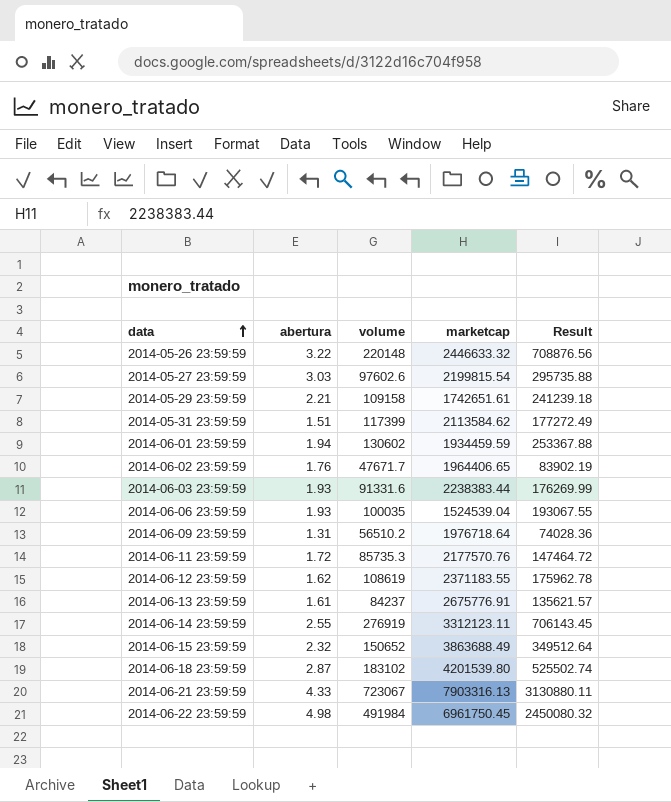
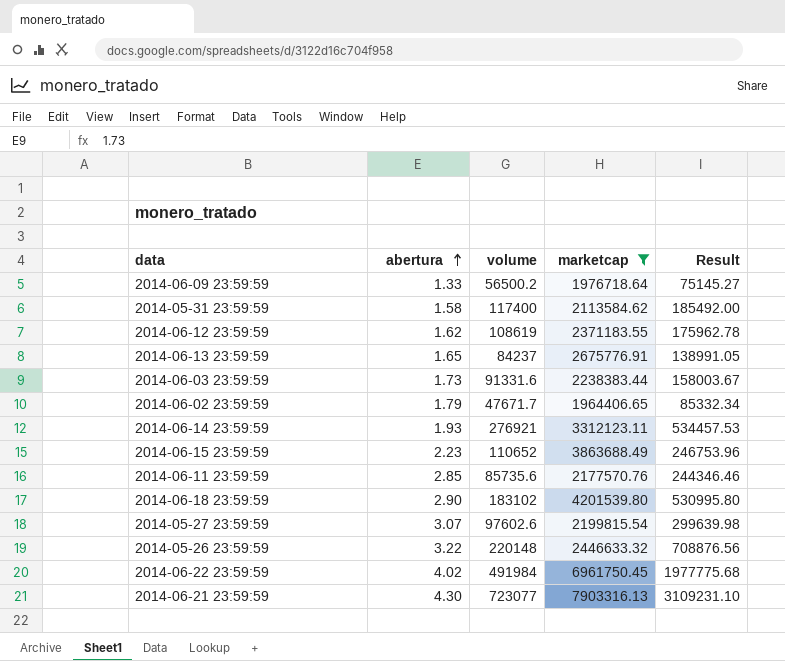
filter: none -> marketcap >= 1964406.65
row order: data ascending -> abertura ascending
2014-06-09 23:59:59 | abertura: 1.31 -> 1.33
2014-06-09 23:59:59 | volume: 56510.2 -> 56500.2
2014-06-09 23:59:59 | Result: 74028.36 -> 75145.27
2014-05-31 23:59:59 | abertura: 1.51 -> 1.58
2014-05-31 23:59:59 | volume: 117399 -> 117400
2014-05-31 23:59:59 | Result: 177272.49 -> 185492.00
2014-06-13 23:59:59 | abertura: 1.61 -> 1.65
2014-06-13 23:59:59 | Result: 135621.57 -> 138991.05
2014-06-03 23:59:59 | abertura: 1.93 -> 1.73
2014-06-03 23:59:59 | Result: 176269.99 -> 158003.67
2014-06-02 23:59:59 | abertura: 1.76 -> 1.79
2014-06-02 23:59:59 | Result: 83902.19 -> 85332.34
2014-06-14 23:59:59 | abertura: 2.55 -> 1.93
2014-06-14 23:59:59 | volume: 276919 -> 276921
2014-06-14 23:59:59 | Result: 706143.45 -> 534457.53
2014-06-15 23:59:59 | abertura: 2.32 -> 2.23
2014-06-15 23:59:59 | volume: 150652 -> 110652
2014-06-15 23:59:59 | Result: 349512.64 -> 246753.96
2014-06-11 23:59:59 | abertura: 1.72 -> 2.85
2014-06-11 23:59:59 | volume: 85735.3 -> 85735.6
2014-06-11 23:59:59 | Result: 147464.72 -> 244346.46
2014-06-18 23:59:59 | abertura: 2.87 -> 2.90
2014-06-18 23:59:59 | Result: 525502.74 -> 530995.80
2014-05-27 23:59:59 | abertura: 3.03 -> 3.07
2014-05-27 23:59:59 | Result: 295735.88 -> 299639.98
2014-06-22 23:59:59 | abertura: 4.98 -> 4.02
2014-06-22 23:59:59 | Result: 2450080.32 -> 1977775.68
2014-06-21 23:59:59 | abertura: 4.33 -> 4.30
2014-06-21 23:59:59 | volume: 723067 -> 723077
2014-06-21 23:59:59 | Result: 3130880.11 -> 3109231.10

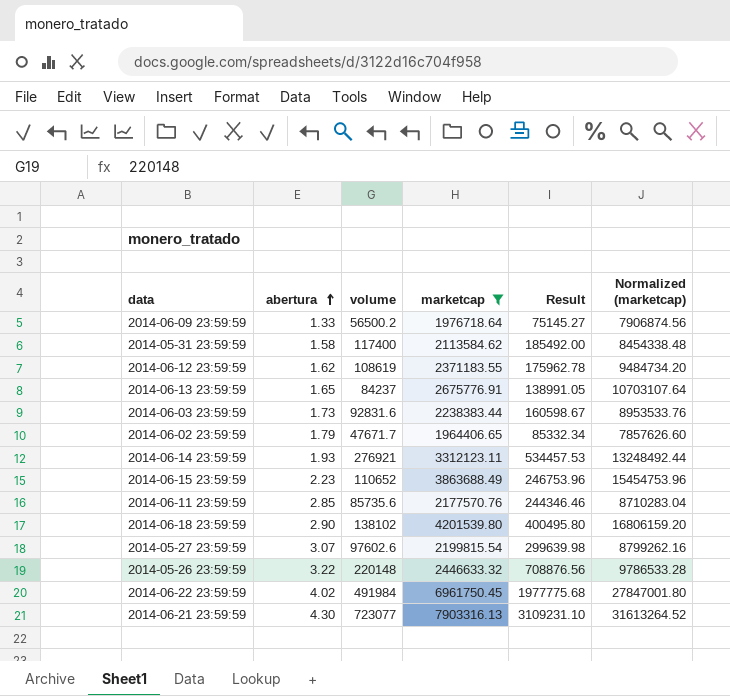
column Normalized (marketcap) | formula: none -> [marketcap] * 4
2014-06-03 23:59:59 | volume: 91331.6 -> 92831.6
2014-06-03 23:59:59 | Result: 158003.67 -> 160598.67
2014-06-18 23:59:59 | volume: 183102 -> 138102
2014-06-18 23:59:59 | Result: 530995.80 -> 400495.80

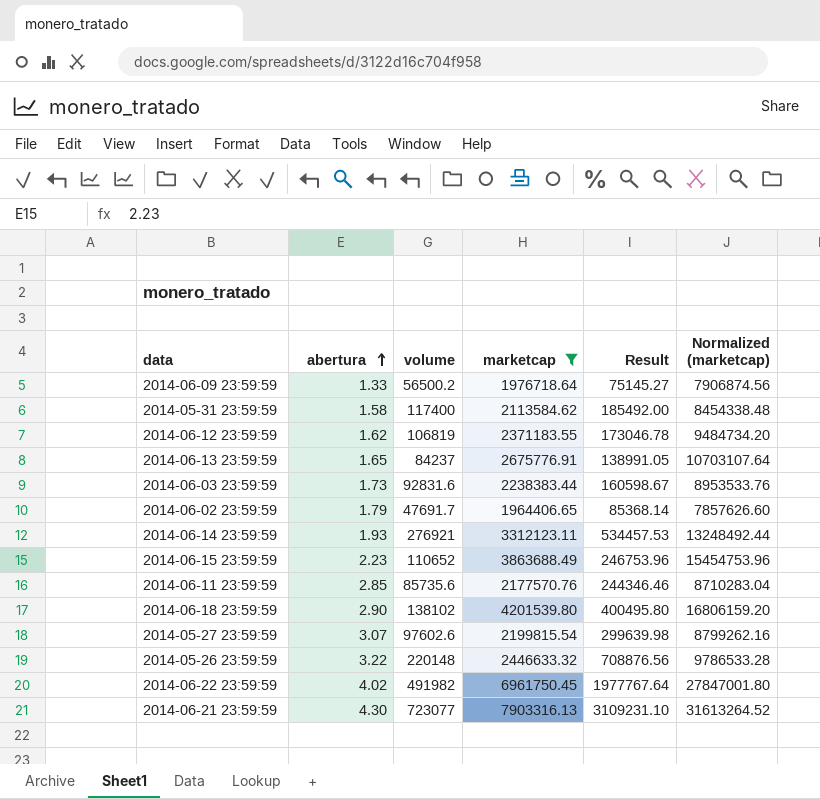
2014-06-12 23:59:59 | volume: 108619 -> 106819
2014-06-12 23:59:59 | Result: 175962.78 -> 173046.78
2014-06-02 23:59:59 | volume: 47671.7 -> 47691.7
2014-06-02 23:59:59 | Result: 85332.34 -> 85368.14
2014-06-22 23:59:59 | volume: 491984 -> 491982
2014-06-22 23:59:59 | Result: 1977775.68 -> 1977767.64

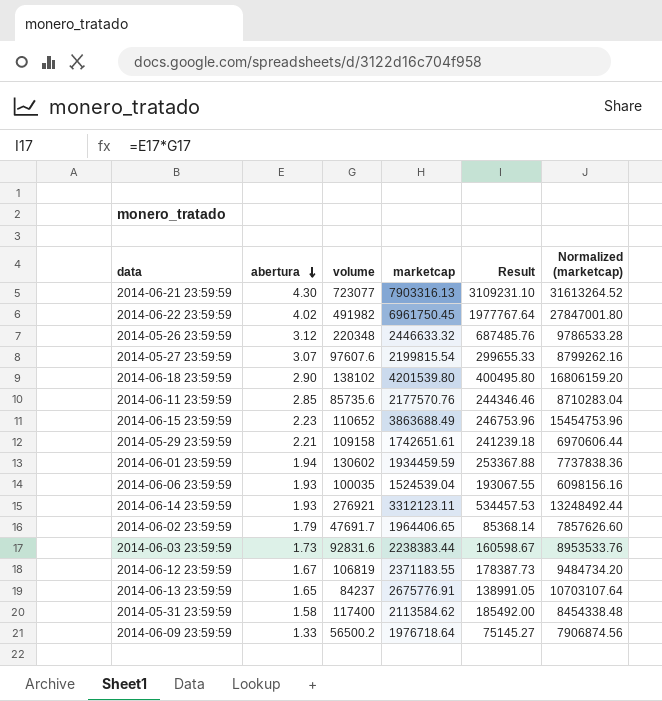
filter: marketcap >= 1964406.65 -> none
row order: abertura ascending -> abertura descending
2014-05-26 23:59:59 | abertura: 3.22 -> 3.12
2014-05-26 23:59:59 | volume: 220148 -> 220348
2014-05-26 23:59:59 | Result: 708876.56 -> 687485.76
2014-05-27 23:59:59 | volume: 97602.6 -> 97607.6
2014-05-27 23:59:59 | Result: 299639.98 -> 299655.33
2014-06-12 23:59:59 | abertura: 1.62 -> 1.67
2014-06-12 23:59:59 | Result: 173046.78 -> 178387.73

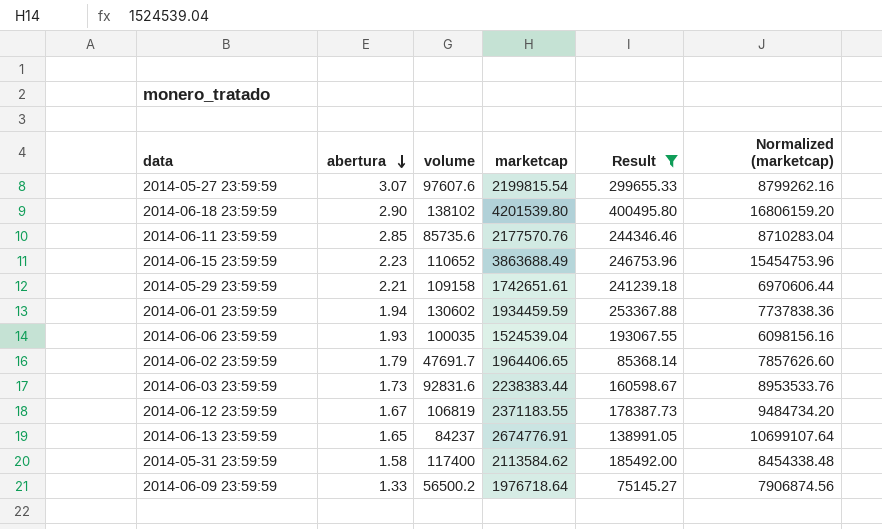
filter: none -> Result <= 400495.80
2014-06-13 23:59:59 | marketcap: 2675776.91 -> 2674776.91
2014-06-13 23:59:59 | Normalized (marketcap): 10703107.64 -> 10699107.64

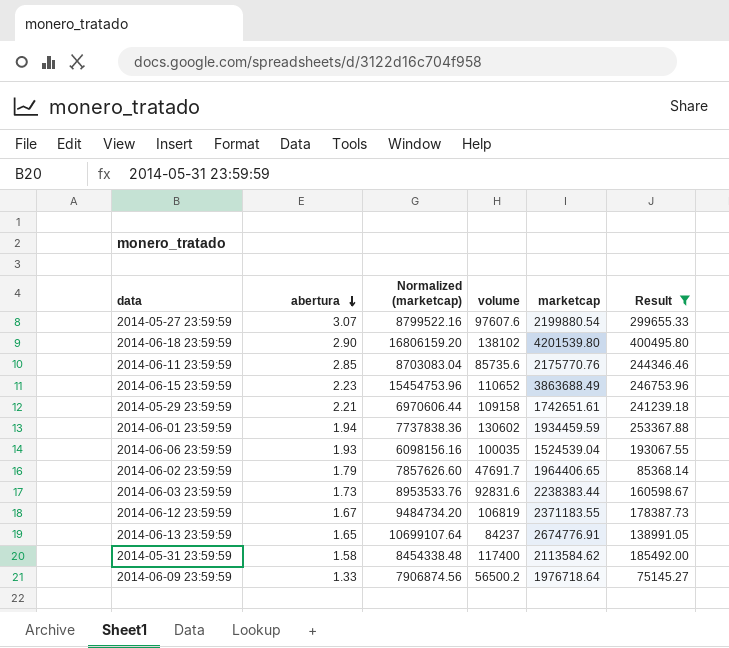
column Normalized (marketcap) | position: 6 -> 3
2014-05-27 23:59:59 | Normalized (marketcap): 8799262.16 -> 8799522.16
2014-05-27 23:59:59 | marketcap: 2199815.54 -> 2199880.54
2014-06-11 23:59:59 | Normalized (marketcap): 8710283.04 -> 8703083.04
2014-06-11 23:59:59 | marketcap: 2177570.76 -> 2175770.76

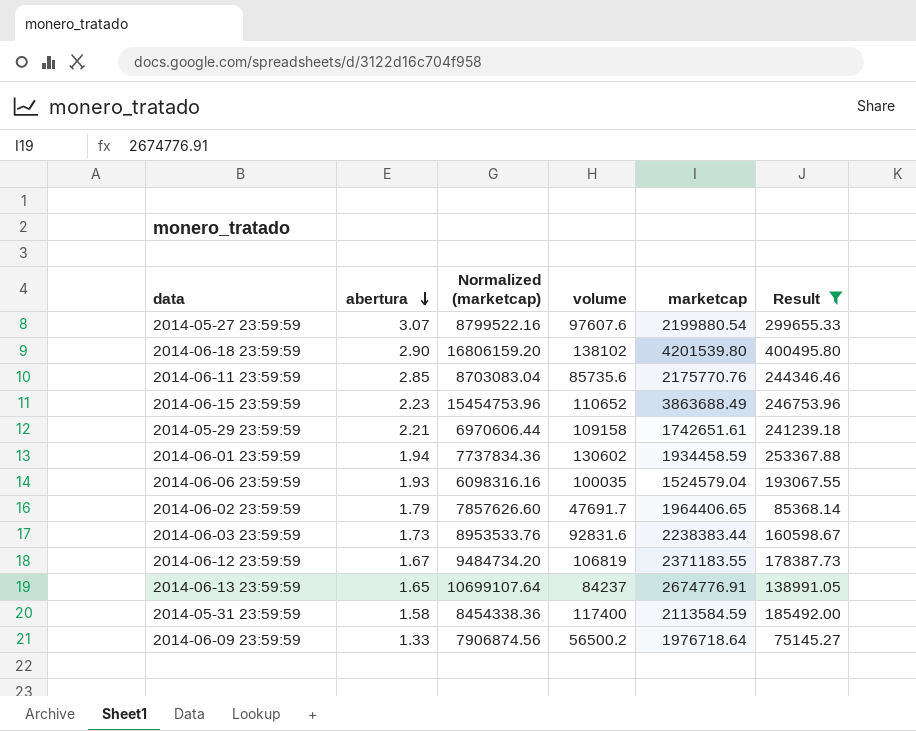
2014-06-01 23:59:59 | Normalized (marketcap): 7737838.36 -> 7737834.36
2014-06-01 23:59:59 | marketcap: 1934459.59 -> 1934458.59
2014-06-06 23:59:59 | Normalized (marketcap): 6098156.16 -> 6098316.16
2014-06-06 23:59:59 | marketcap: 1524539.04 -> 1524579.04
2014-05-31 23:59:59 | Normalized (marketcap): 8454338.48 -> 8454338.36
2014-05-31 23:59:59 | marketcap: 2113584.62 -> 2113584.59

